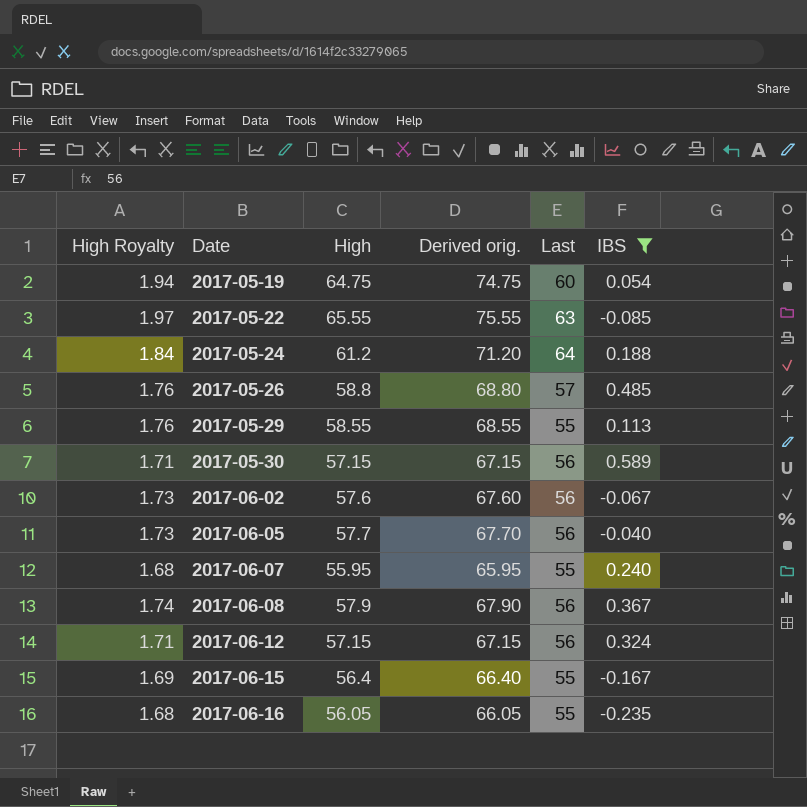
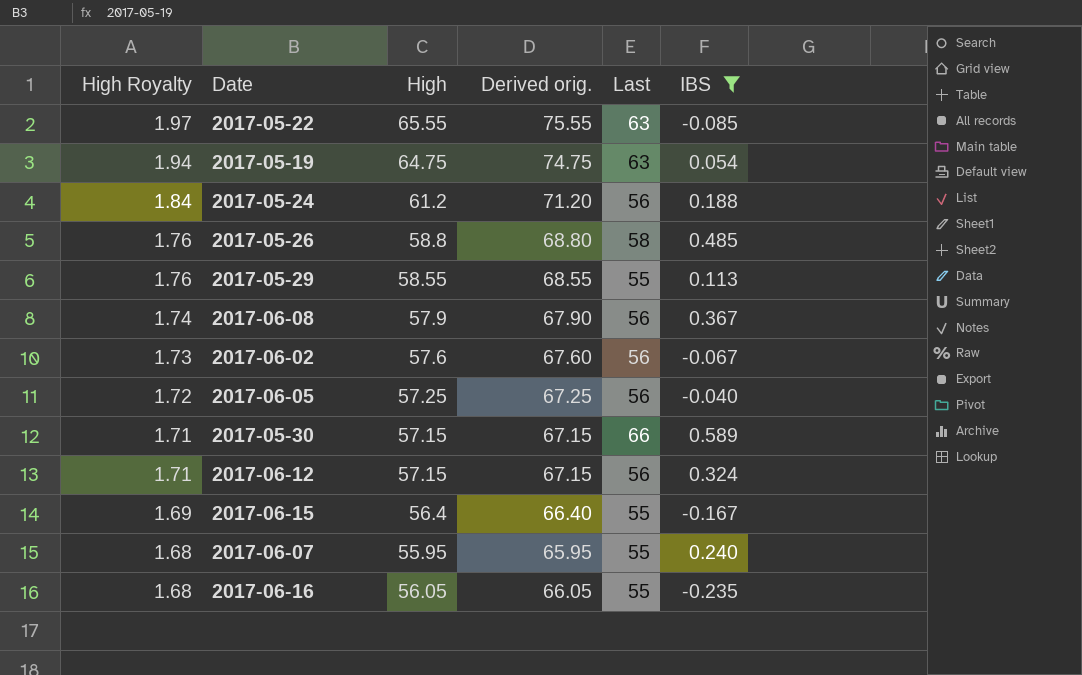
row order: Date ascending -> High Royalty descending
2017-05-19 | Last: 60 -> 63
2017-05-24 | Last: 64 -> 56
2017-05-26 | Last: 57 -> 58
2017-06-05 | High Royalty: 1.73 -> 1.72
2017-06-05 | High: 57.7 -> 57.25
2017-06-05 | Derived orig.: 67.70 -> 67.25
2017-05-30 | Last: 56 -> 66

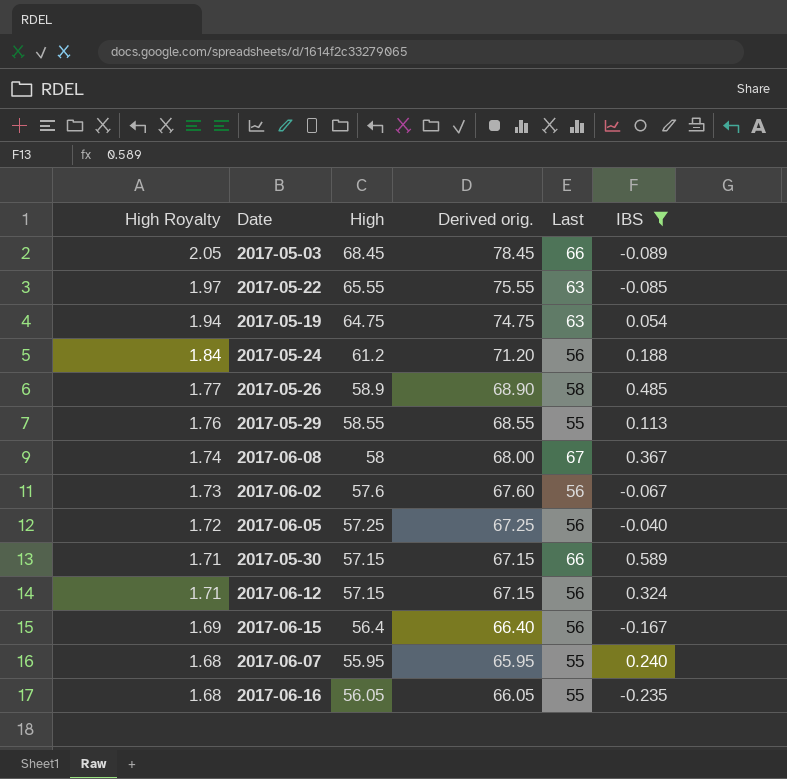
row 2017-05-03: none -> 2.05 | 68.45 | 78.45 | 66 | -0.089
2017-05-26 | High Royalty: 1.76 -> 1.77
2017-05-26 | High: 58.8 -> 58.9
2017-05-26 | Derived orig.: 68.80 -> 68.90
2017-06-08 | High: 57.9 -> 58
2017-06-08 | Derived orig.: 67.90 -> 68.00
2017-06-08 | Last: 56 -> 67
2017-06-15 | Last: 55 -> 56

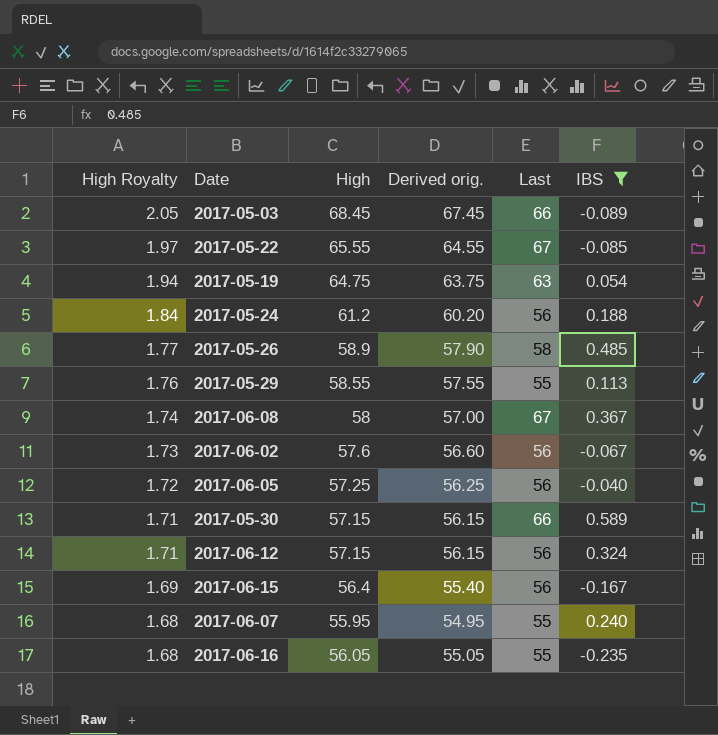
column Derived orig. | formula: [High] + 10 -> [High] - 1
2017-05-22 | Last: 63 -> 67

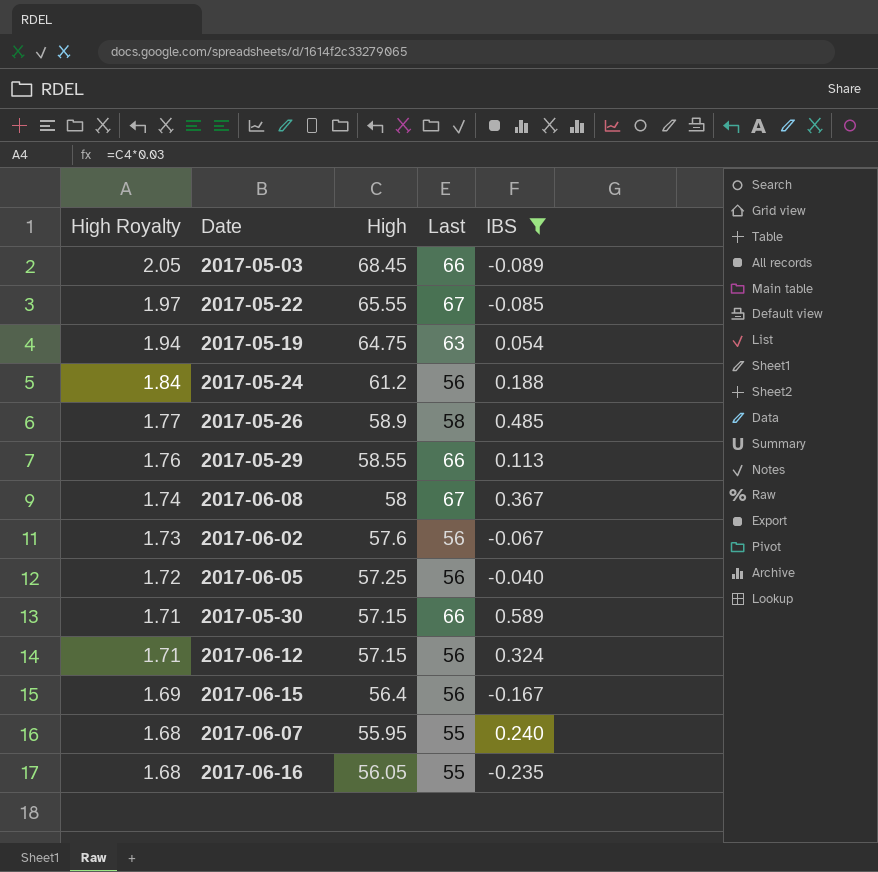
column Derived orig. | formula: [High] - 1 -> none
2017-05-29 | Last: 55 -> 66

